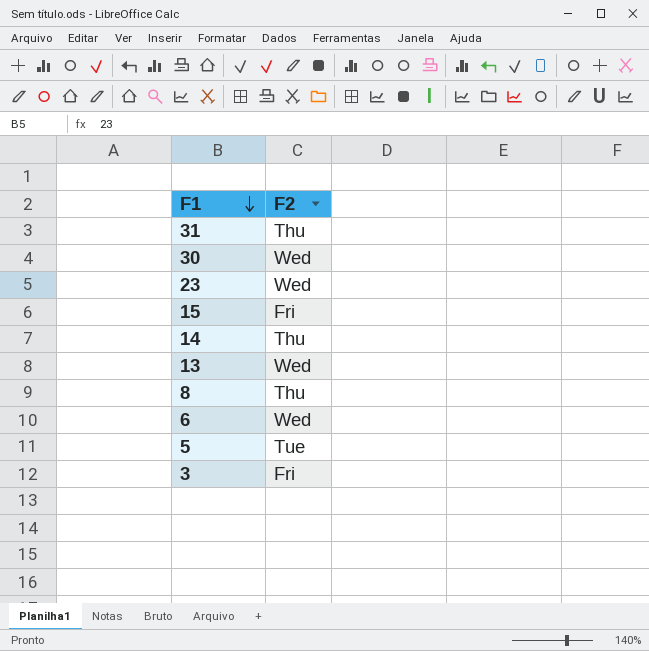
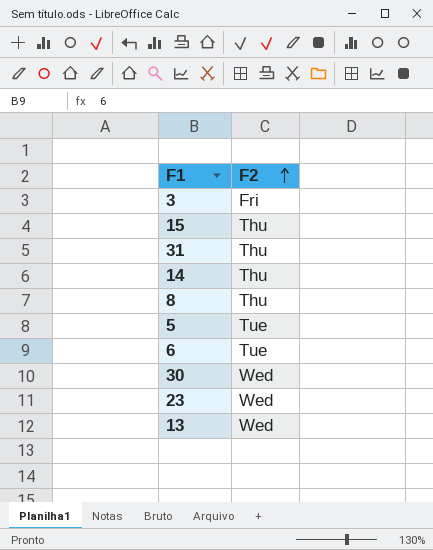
row order: F1 descending -> F2 ascending
15 | F2: Fri -> Thu
6 | F2: Wed -> Tue

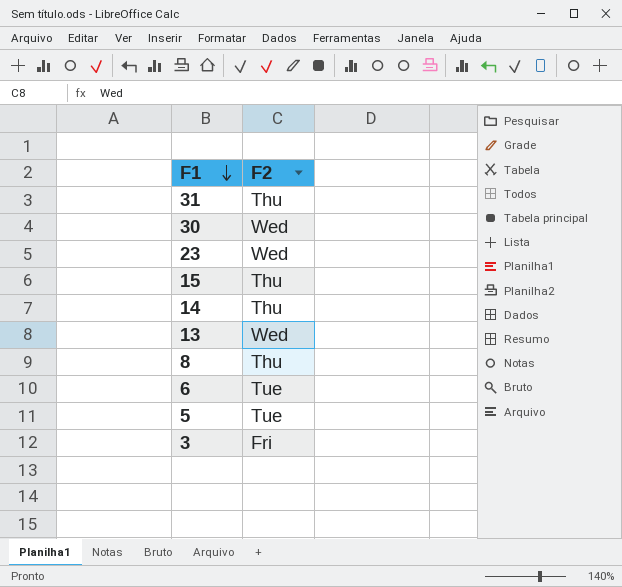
row order: F2 ascending -> F1 descending

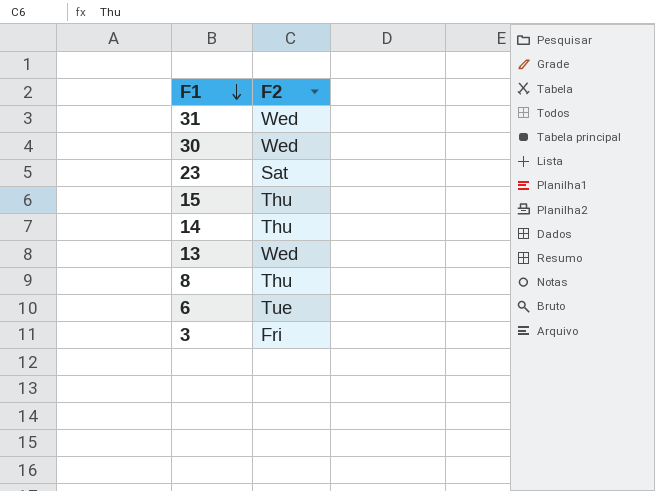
row 5: Tue -> none
31 | F2: Thu -> Wed
23 | F2: Wed -> Sat

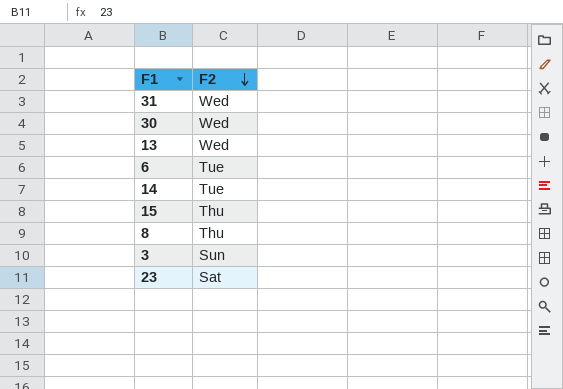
row order: F1 descending -> F2 descending
14 | F2: Thu -> Tue
3 | F2: Fri -> Sun

